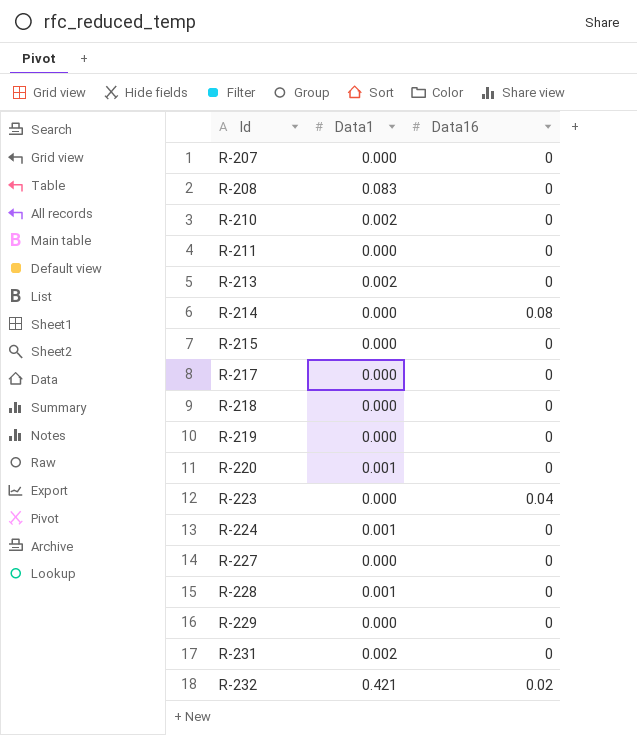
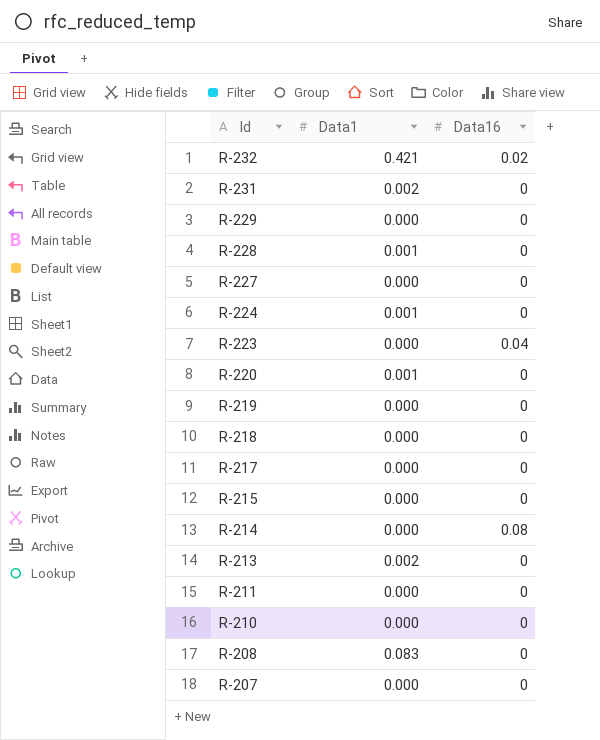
row order: Id ascending -> Id descending
R-210 | Data1: 0.002 -> 0.000

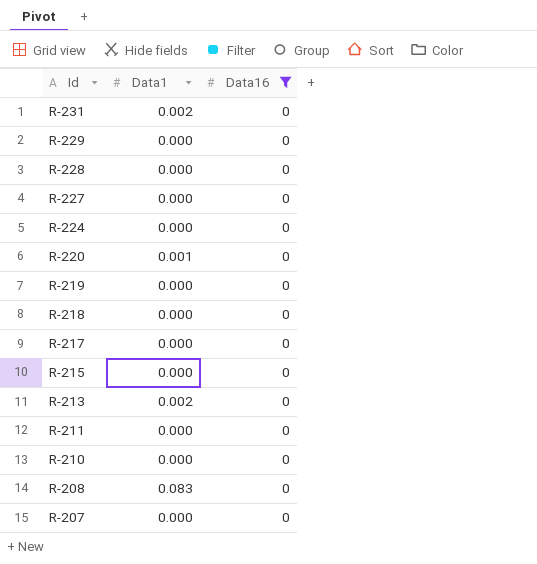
filter: none -> Data16 = 0
R-228 | Data1: 0.001 -> 0.000
R-224 | Data1: 0.001 -> 0.000

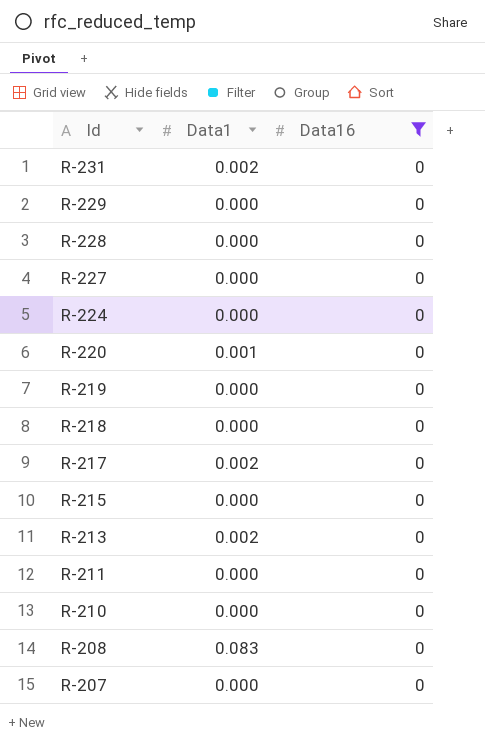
R-217 | Data1: 0.000 -> 0.002

